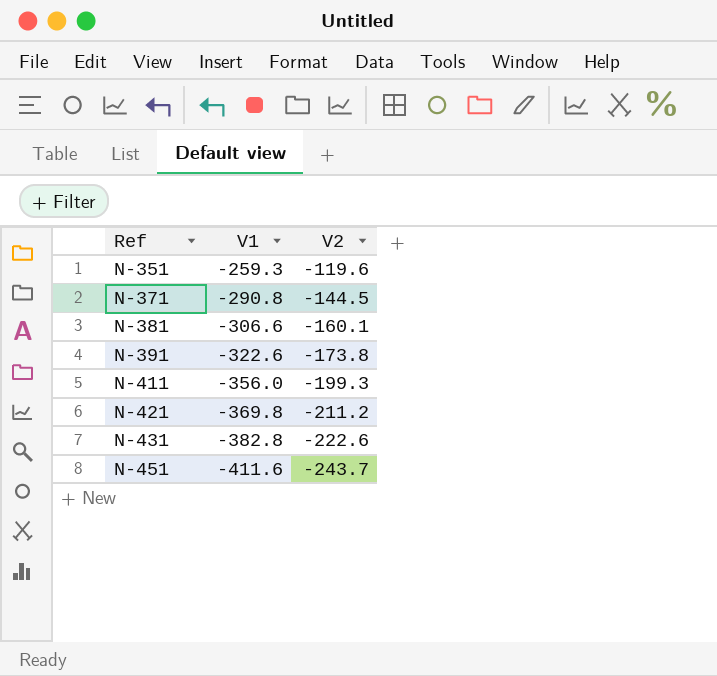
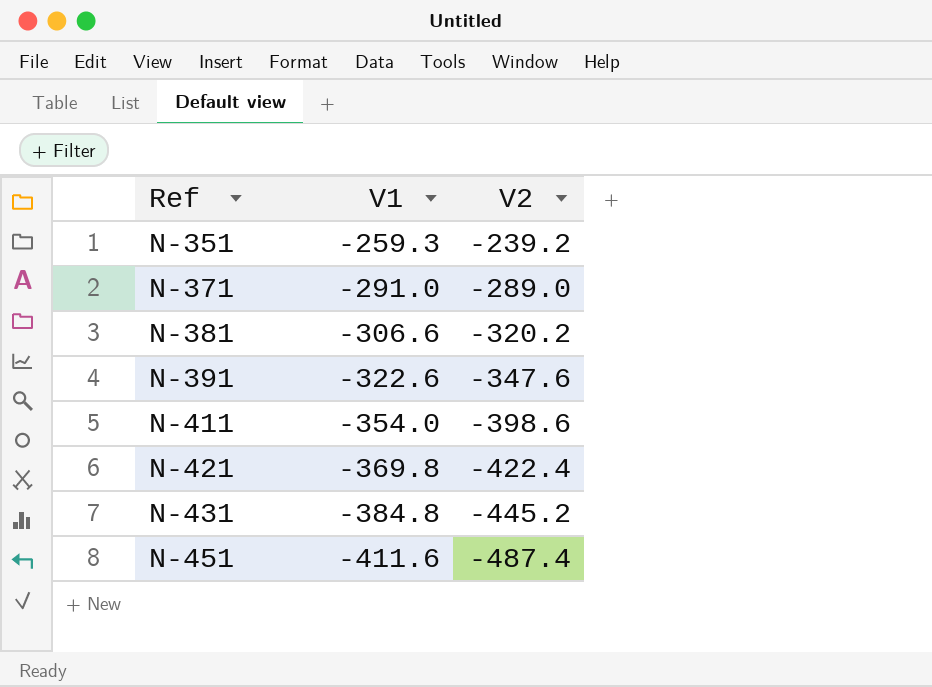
N-351 | V2: -119.6 -> -239.2
N-371 | V1: -290.8 -> -291.0
N-371 | V2: -144.5 -> -289.0
N-381 | V2: -160.1 -> -320.2
N-391 | V2: -173.8 -> -347.6
N-411 | V1: -356.0 -> -354.0
N-411 | V2: -199.3 -> -398.6
N-421 | V2: -211.2 -> -422.4
N-431 | V1: -382.8 -> -384.8
N-431 | V2: -222.6 -> -445.2
N-451 | V2: -243.7 -> -487.4

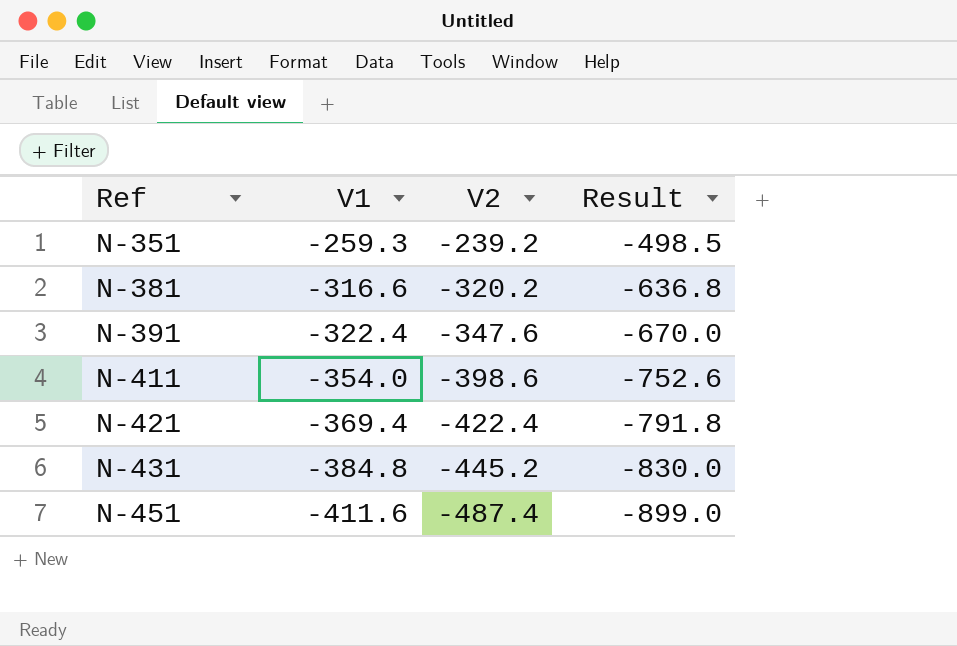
column Result | formula: none -> [V1] + [V2]
row N-371: -291.0 | -289.0 -> none
N-381 | V1: -306.6 -> -316.6
N-391 | V1: -322.6 -> -322.4
N-421 | V1: -369.8 -> -369.4

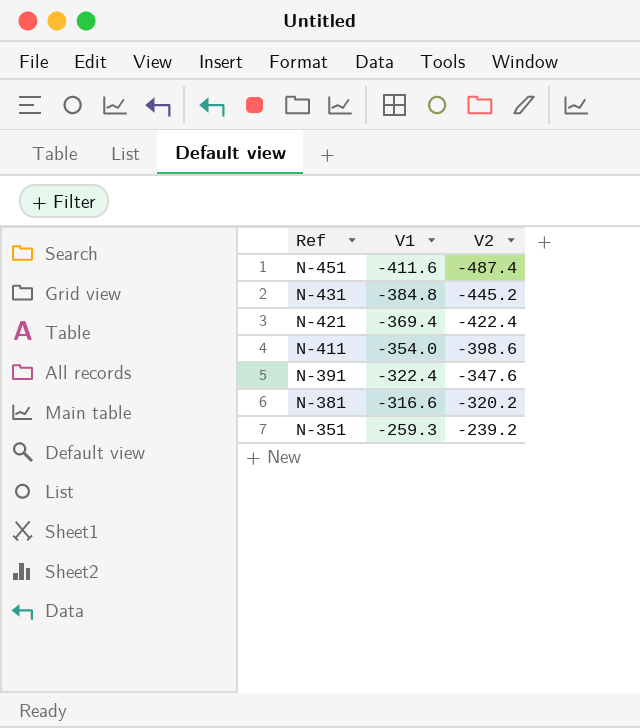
row order: Ref ascending -> Ref descending
column Result | formula: [V1] + [V2] -> none

